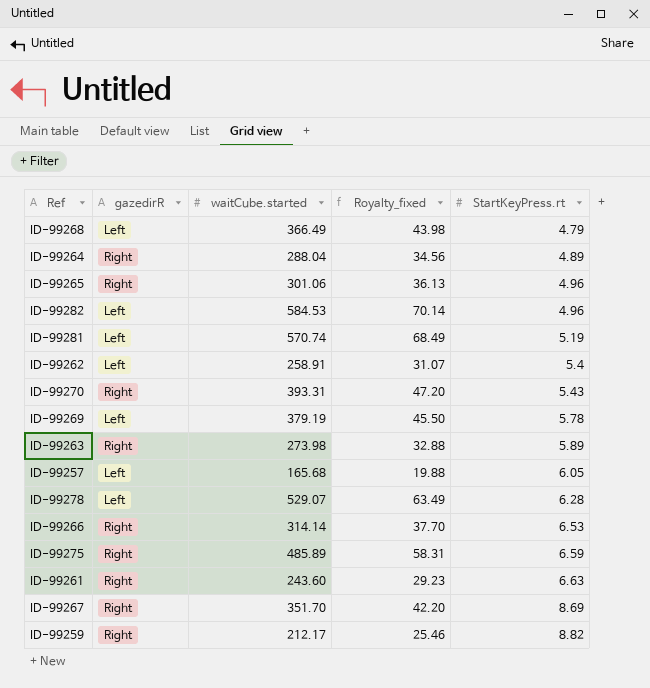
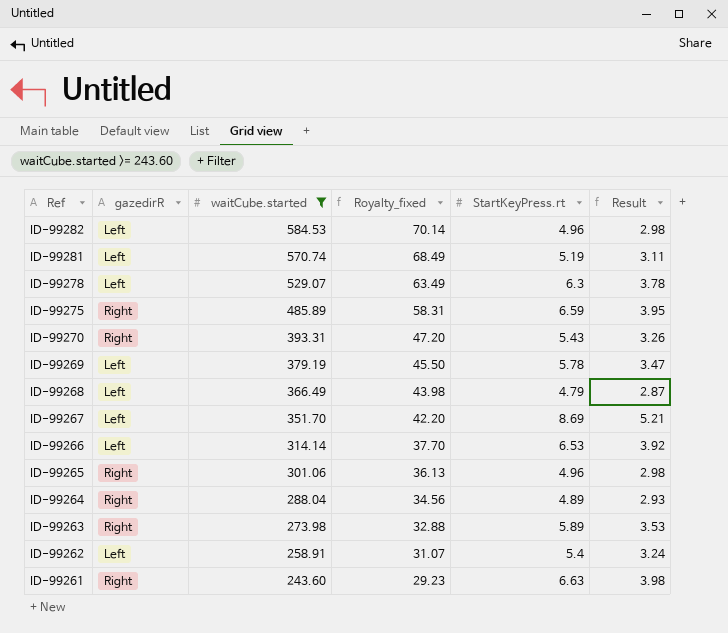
filter: none -> waitCube.started >= 243.60
row order: StartKeyPress.rt ascending -> Ref descending
column Result | formula: none -> [StartKeyPress.rt] * 0.6
ID-99278 | StartKeyPress.rt: 6.28 -> 6.3
ID-99267 | gazedirR: Right -> Left
ID-99266 | gazedirR: Right -> Left

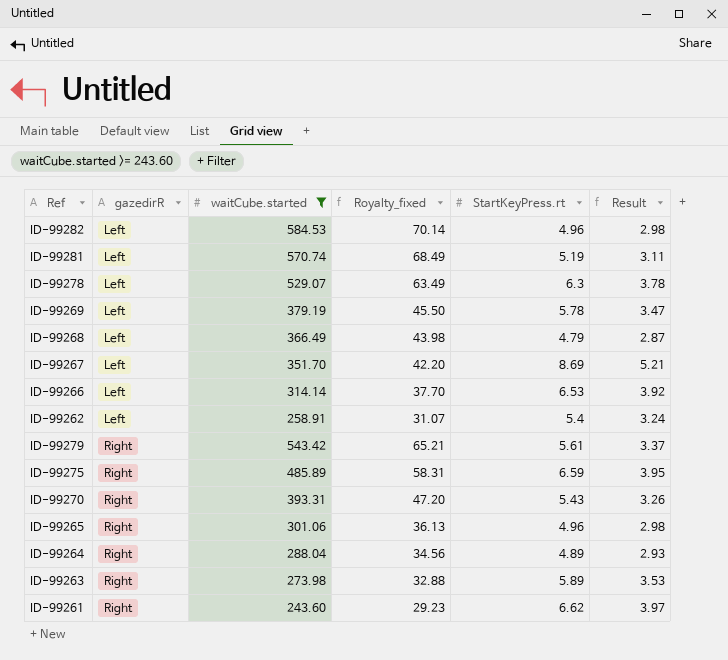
row order: Ref descending -> gazedirR ascending
row ID-99279: none -> Right | 543.42 | 65.21 | 5.61 | 3.37
ID-99261 | StartKeyPress.rt: 6.63 -> 6.62
ID-99261 | Result: 3.98 -> 3.97

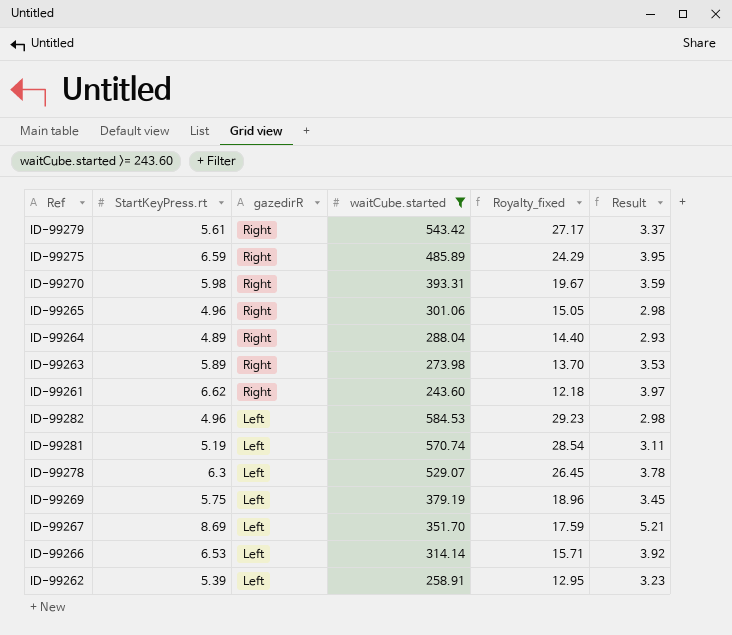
row order: gazedirR ascending -> gazedirR descending
column StartKeyPress.rt | position: 5 -> 2
column Royalty_fixed | formula: [waitCube.started] * 0.12 -> [waitCube.started] * 0.05
row ID-99268: Left | 366.49 | 43.98 | 4.79 | 2.87 -> none
ID-99270 | StartKeyPress.rt: 5.43 -> 5.98
ID-99270 | Result: 3.26 -> 3.59
ID-99269 | StartKeyPress.rt: 5.78 -> 5.75
ID-99269 | Result: 3.47 -> 3.45
ID-99262 | StartKeyPress.rt: 5.4 -> 5.39
ID-99262 | Result: 3.24 -> 3.23

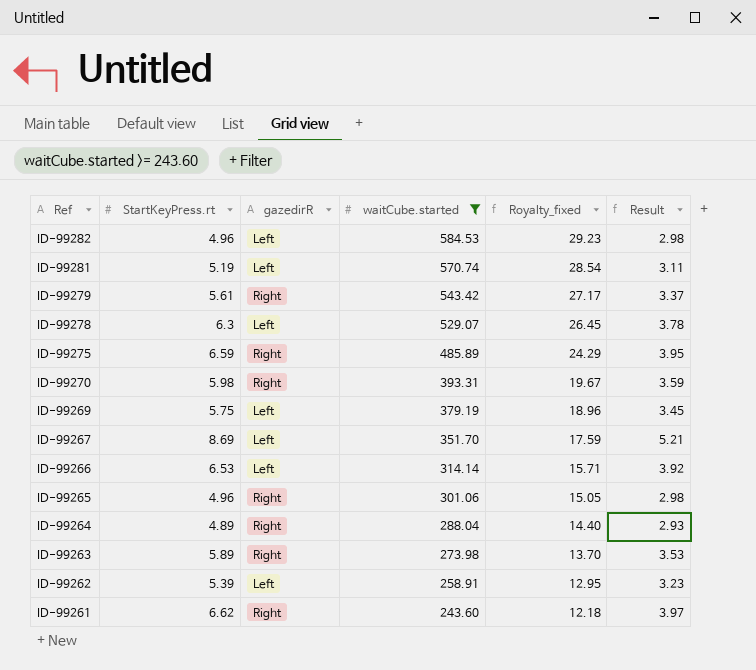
row order: gazedirR descending -> Ref descending

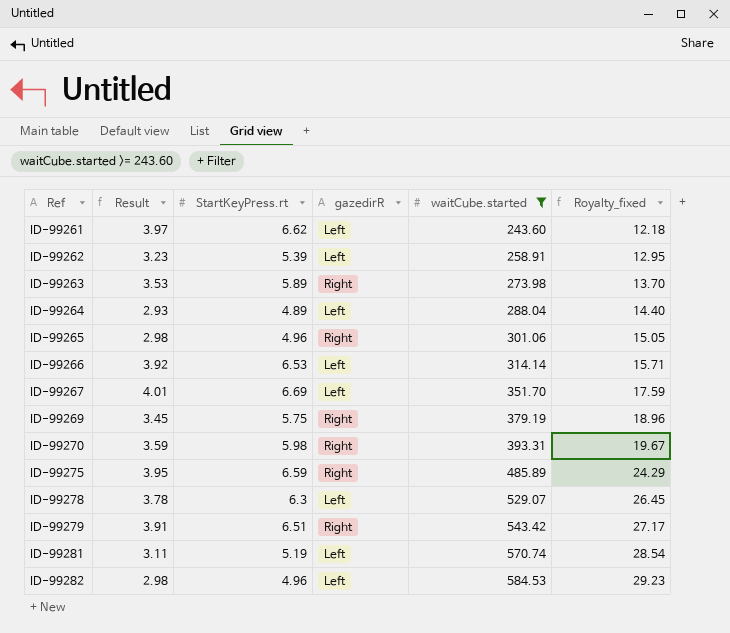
row order: Ref descending -> Ref ascending
column Result | position: 6 -> 2
ID-99261 | gazedirR: Right -> Left
ID-99264 | gazedirR: Right -> Left
ID-99267 | Result: 5.21 -> 4.01
ID-99267 | StartKeyPress.rt: 8.69 -> 6.69
ID-99269 | gazedirR: Left -> Right
ID-99279 | Result: 3.37 -> 3.91
ID-99279 | StartKeyPress.rt: 5.61 -> 6.51

